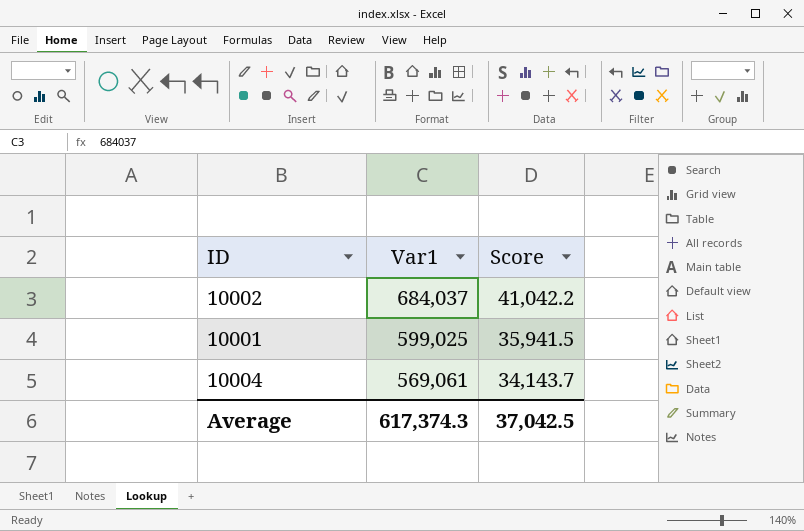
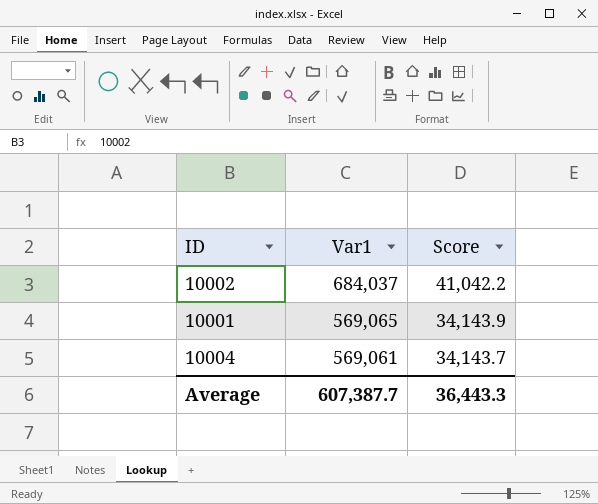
10001 | Var1: 599,025 -> 569,065
10001 | Score: 35,941.5 -> 34,143.9
Average | Var1: 617,374.3 -> 607,387.7
Average | Score: 37,042.5 -> 36,443.3

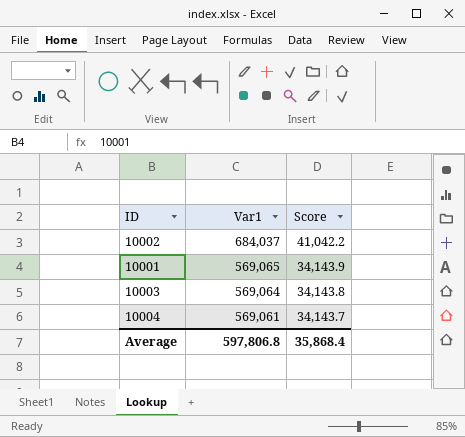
row 10003: none -> 569,064 | 34,143.8
Average | Var1: 607,387.7 -> 597,806.8
Average | Score: 36,443.3 -> 35,868.4

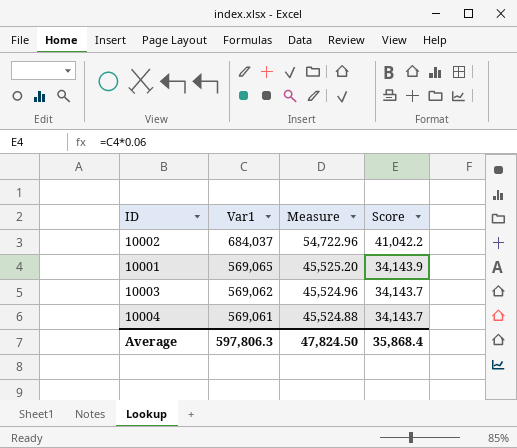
column Measure | formula: none -> [Var1] * 0.08
10003 | Var1: 569,064 -> 569,062
10003 | Score: 34,143.8 -> 34,143.7
Average | Var1: 597,806.8 -> 597,806.3

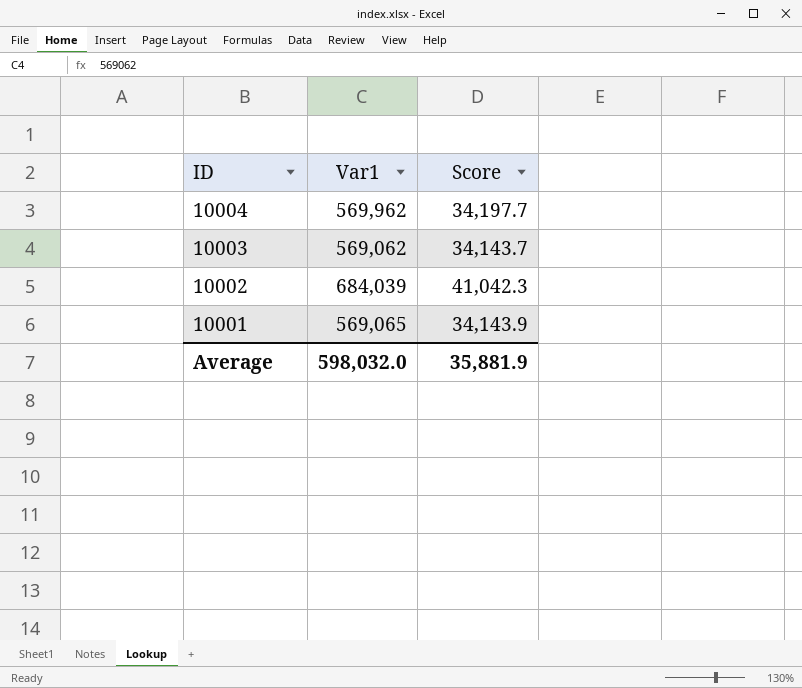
row order: Var1 descending -> ID descending
column Measure | formula: [Var1] * 0.08 -> none
10004 | Var1: 569,061 -> 569,962
10004 | Score: 34,143.7 -> 34,197.7
10002 | Var1: 684,037 -> 684,039
10002 | Score: 41,042.2 -> 41,042.3
Average | Var1: 597,806.3 -> 598,032.0
Average | Score: 35,868.4 -> 35,881.9

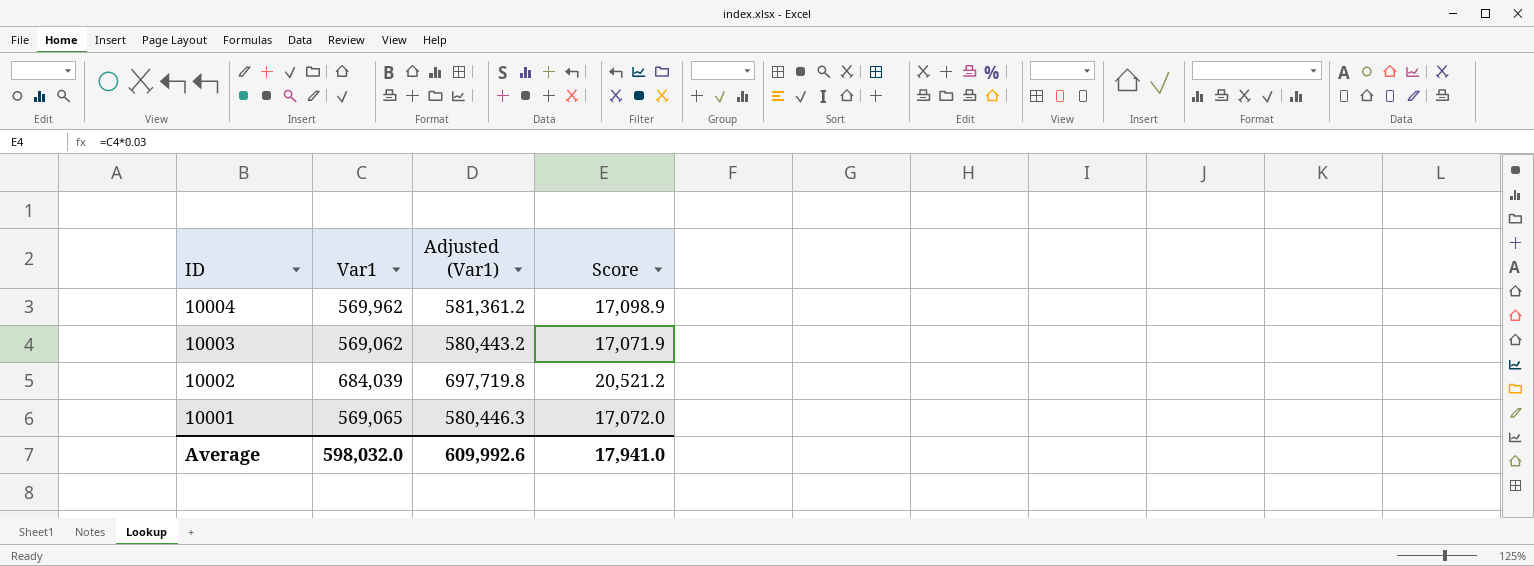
column Adjusted (Var1) | formula: none -> [Var1] * 1.02
column Score | formula: [Var1] * 0.06 -> [Var1] * 0.03
Average | Score: 35,881.9 -> 17,941.0

